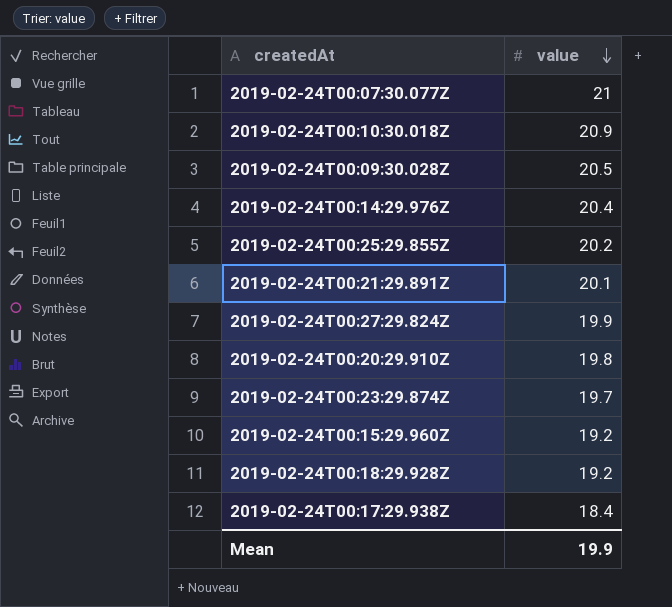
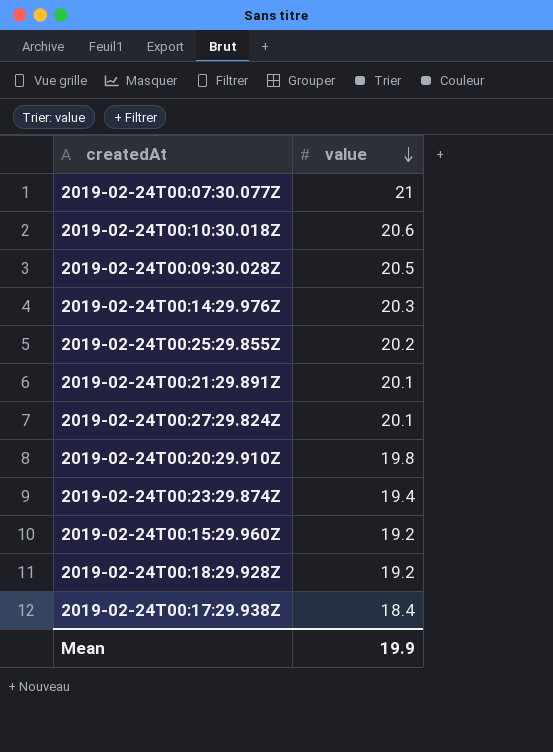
2019-02-24T00:10:30.018Z | value: 20.9 -> 20.6
2019-02-24T00:14:29.976Z | value: 20.4 -> 20.3
2019-02-24T00:27:29.824Z | value: 19.9 -> 20.1
2019-02-24T00:23:29.874Z | value: 19.7 -> 19.4

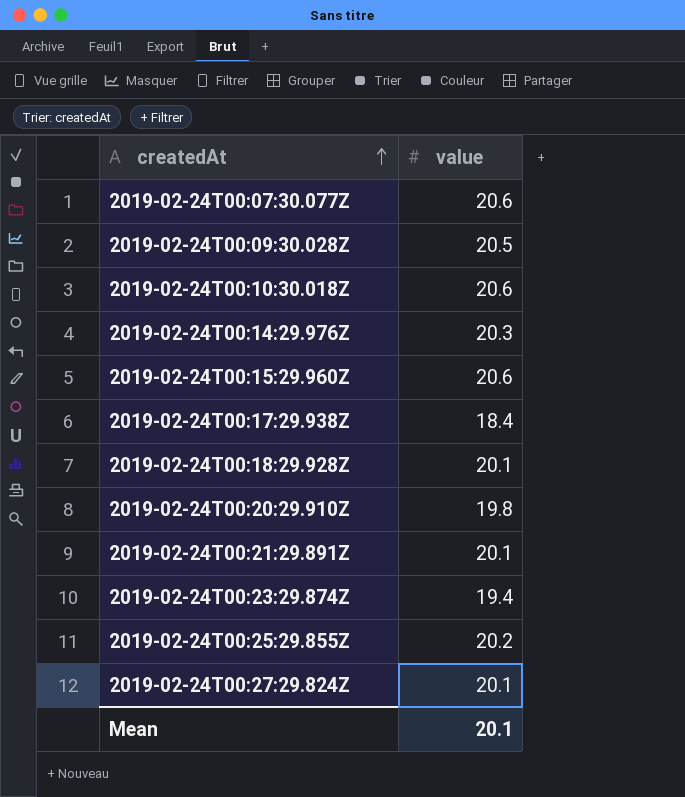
row order: value descending -> createdAt ascending
2019-02-24T00:07:30.077Z | value: 21 -> 20.6
2019-02-24T00:15:29.960Z | value: 19.2 -> 20.6
2019-02-24T00:18:29.928Z | value: 19.2 -> 20.1
Mean | value: 19.9 -> 20.1

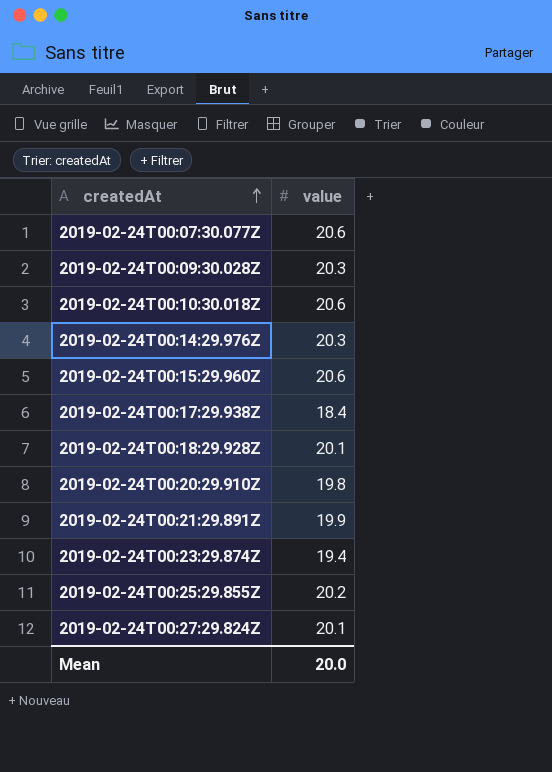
2019-02-24T00:09:30.028Z | value: 20.5 -> 20.3
2019-02-24T00:21:29.891Z | value: 20.1 -> 19.9
Mean | value: 20.1 -> 20.0

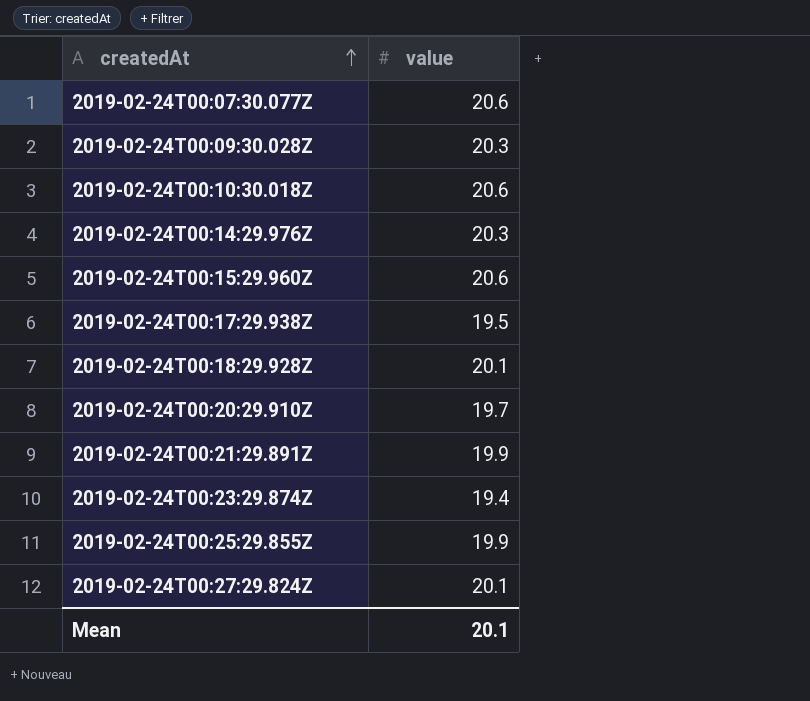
2019-02-24T00:17:29.938Z | value: 18.4 -> 19.5
2019-02-24T00:20:29.910Z | value: 19.8 -> 19.7
2019-02-24T00:25:29.855Z | value: 20.2 -> 19.9
Mean | value: 20.0 -> 20.1

